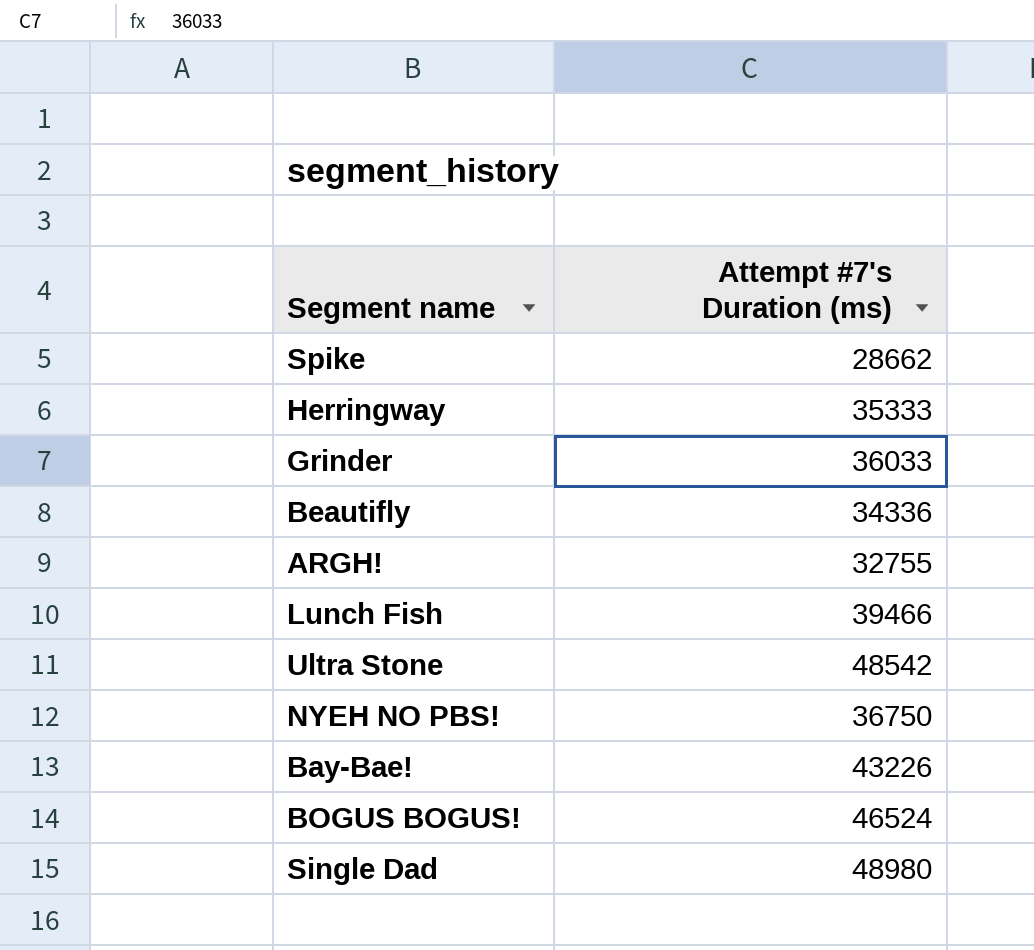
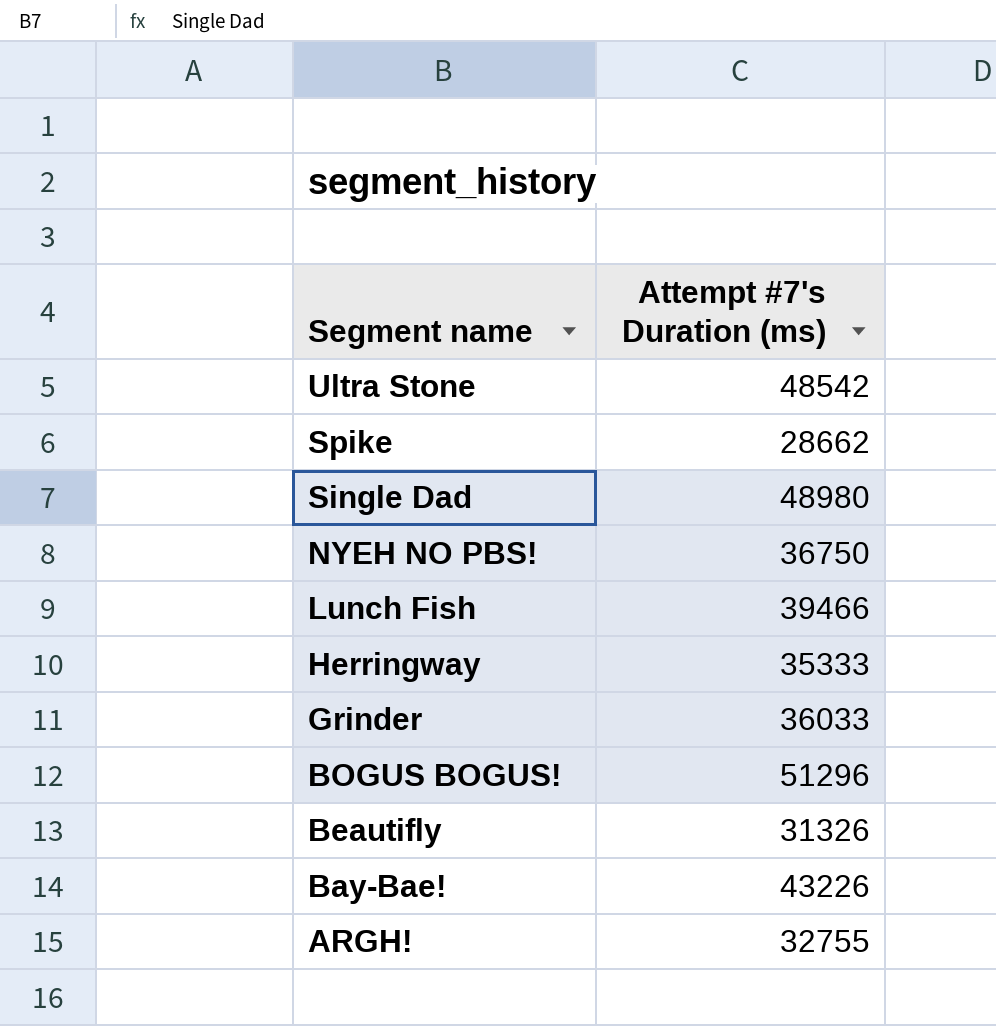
row order: none -> Segment name descending
BOGUS BOGUS! | Attempt #7's Duration (ms): 46524 -> 51296
Beautifly | Attempt #7's Duration (ms): 34336 -> 31326

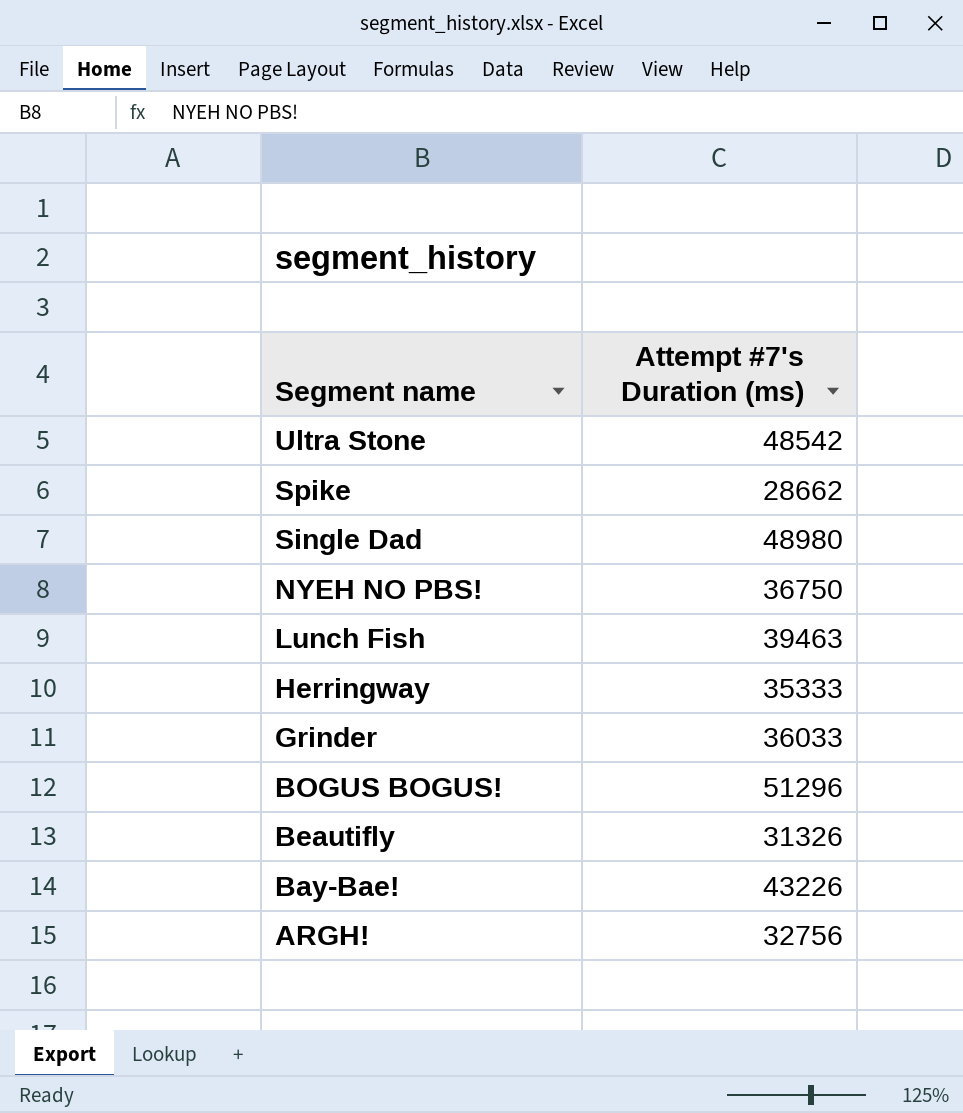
Lunch Fish | Attempt #7's Duration (ms): 39466 -> 39463
ARGH! | Attempt #7's Duration (ms): 32755 -> 32756

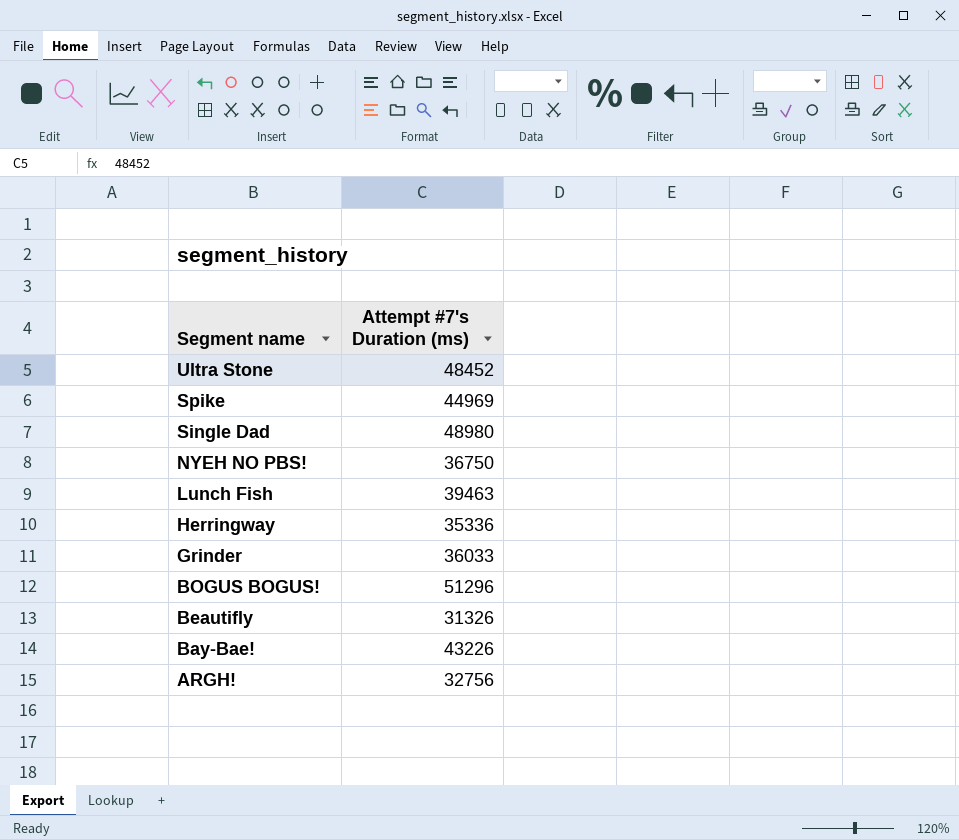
Ultra Stone | Attempt #7's Duration (ms): 48542 -> 48452
Spike | Attempt #7's Duration (ms): 28662 -> 44969
Herringway | Attempt #7's Duration (ms): 35333 -> 35336

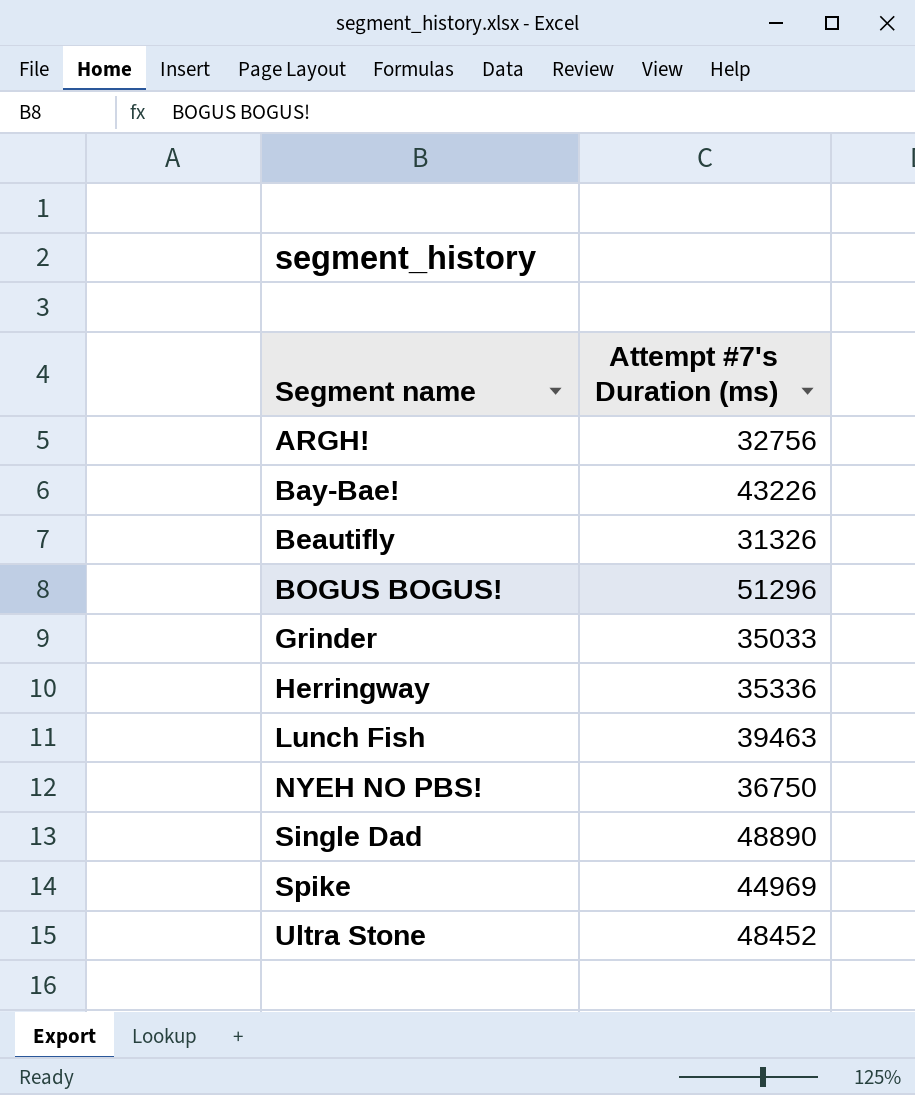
row order: Segment name descending -> Segment name ascending
Grinder | Attempt #7's Duration (ms): 36033 -> 35033
Single Dad | Attempt #7's Duration (ms): 48980 -> 48890

